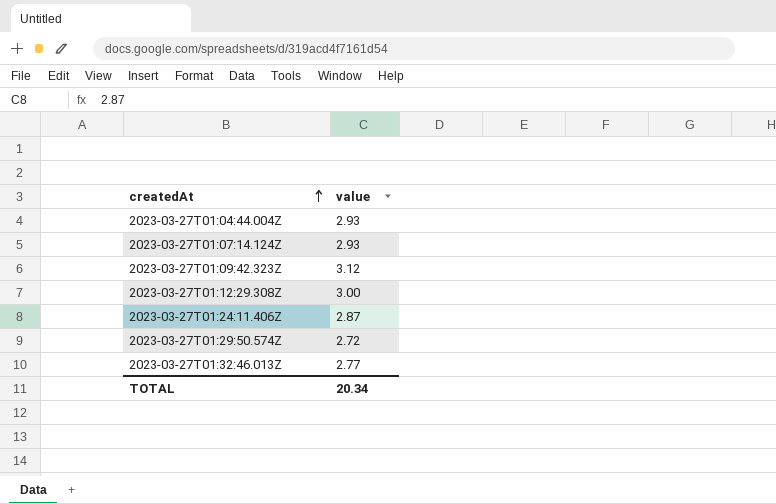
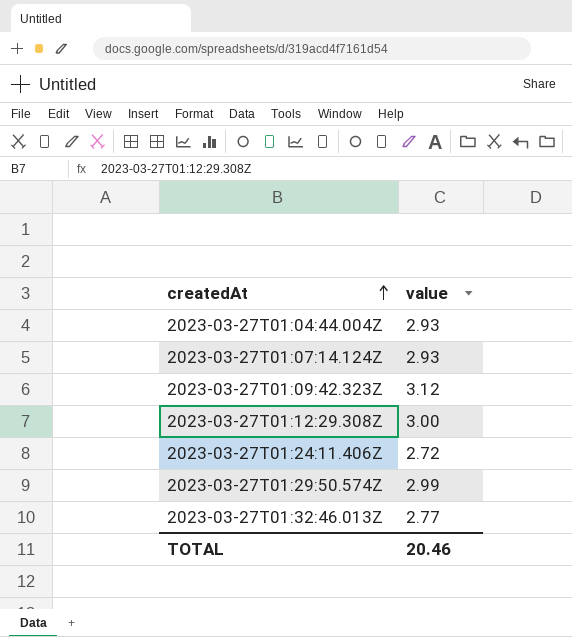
2023-03-27T01:24:11.406Z | value: 2.87 -> 2.72
2023-03-27T01:29:50.574Z | value: 2.72 -> 2.99
TOTAL | value: 20.34 -> 20.46

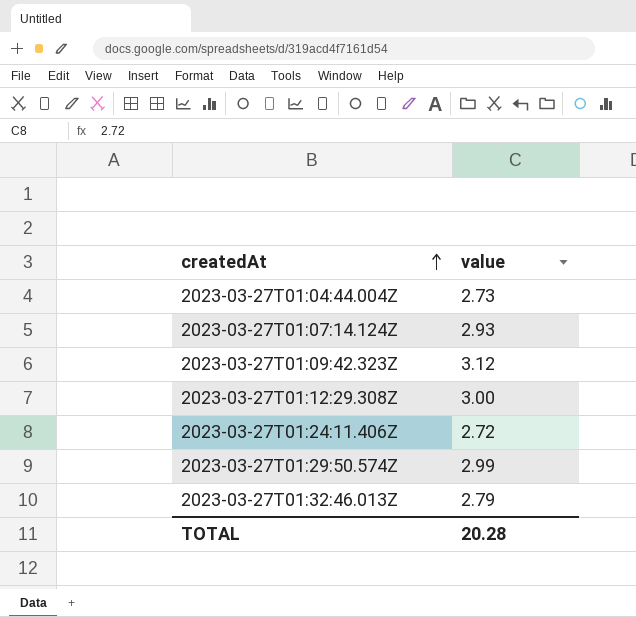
2023-03-27T01:04:44.004Z | value: 2.93 -> 2.73
2023-03-27T01:32:46.013Z | value: 2.77 -> 2.79
TOTAL | value: 20.46 -> 20.28

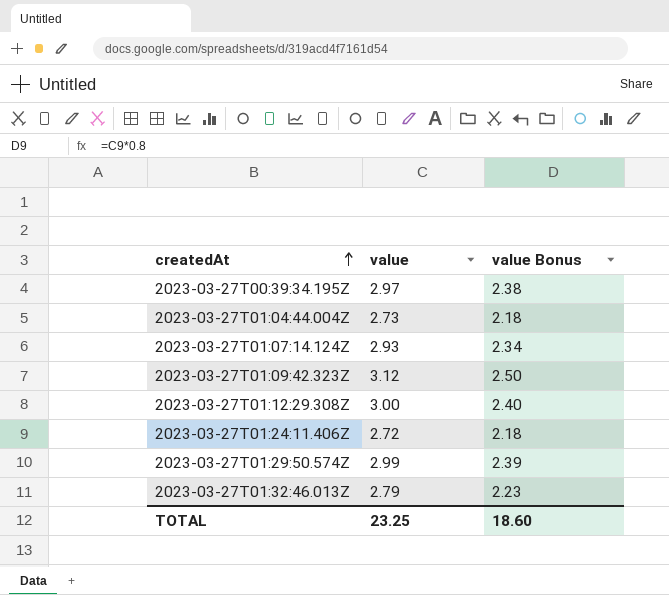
column value Bonus | formula: none -> [value] * 0.8
row 2023-03-27T00:39:34.195Z: none -> 2.97 | 2.38
TOTAL | value: 20.28 -> 23.25

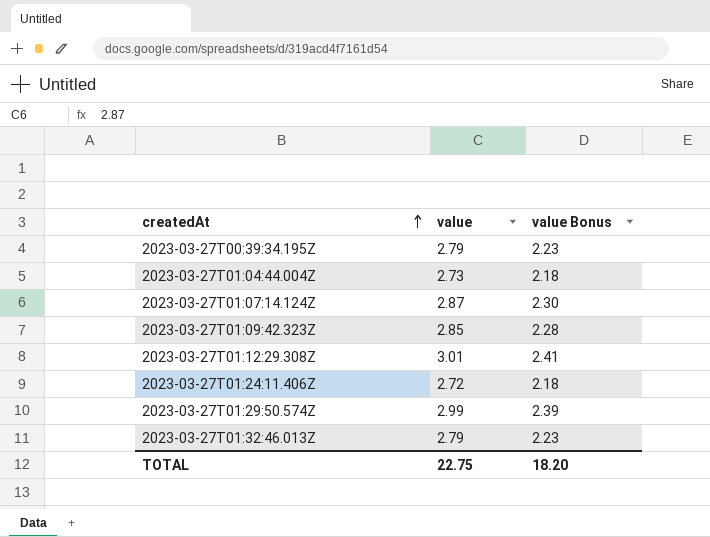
2023-03-27T00:39:34.195Z | value: 2.97 -> 2.79
2023-03-27T00:39:34.195Z | value Bonus: 2.38 -> 2.23
2023-03-27T01:07:14.124Z | value: 2.93 -> 2.87
2023-03-27T01:07:14.124Z | value Bonus: 2.34 -> 2.30
2023-03-27T01:09:42.323Z | value: 3.12 -> 2.85
2023-03-27T01:09:42.323Z | value Bonus: 2.50 -> 2.28
2023-03-27T01:12:29.308Z | value: 3.00 -> 3.01
2023-03-27T01:12:29.308Z | value Bonus: 2.40 -> 2.41
TOTAL | value: 23.25 -> 22.75
TOTAL | value Bonus: 18.60 -> 18.20

